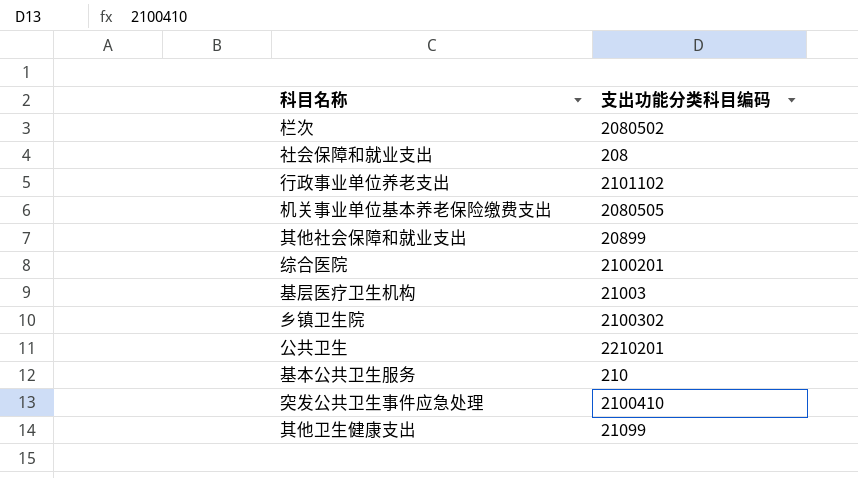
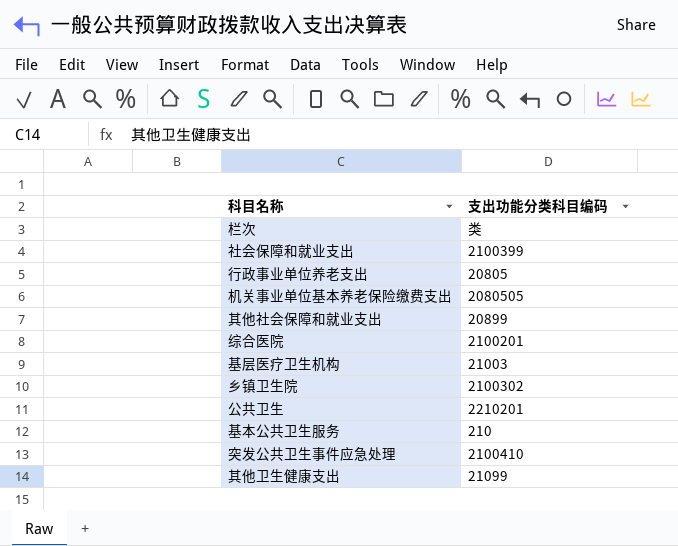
栏次 | 支出功能分类科目编码: 2080502 -> 类
社会保障和就业支出 | 支出功能分类科目编码: 208 -> 2100399
行政事业单位养老支出 | 支出功能分类科目编码: 2101102 -> 20805

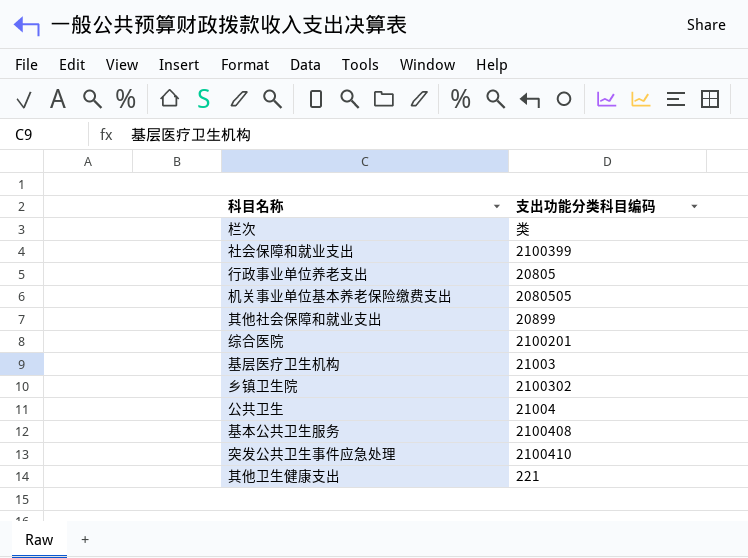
公共卫生 | 支出功能分类科目编码: 2210201 -> 21004
基本公共卫生服务 | 支出功能分类科目编码: 210 -> 2100408
其他卫生健康支出 | 支出功能分类科目编码: 21099 -> 221

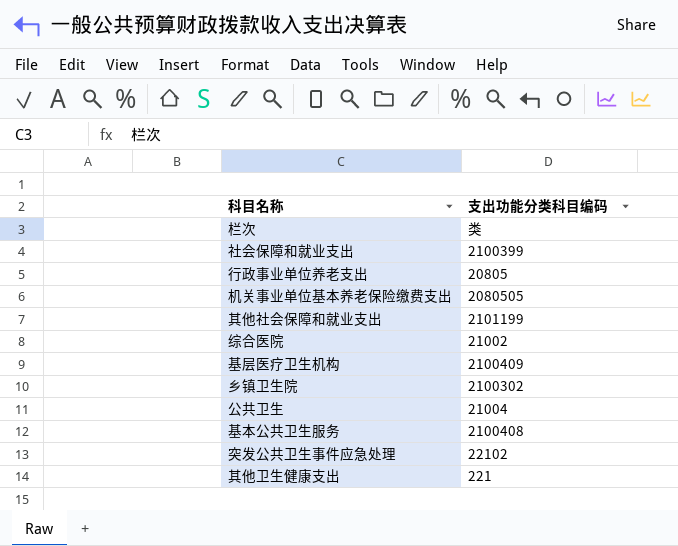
其他社会保障和就业支出 | 支出功能分类科目编码: 20899 -> 2101199
综合医院 | 支出功能分类科目编码: 2100201 -> 21002
基层医疗卫生机构 | 支出功能分类科目编码: 21003 -> 2100409
突发公共卫生事件应急处理 | 支出功能分类科目编码: 2100410 -> 22102

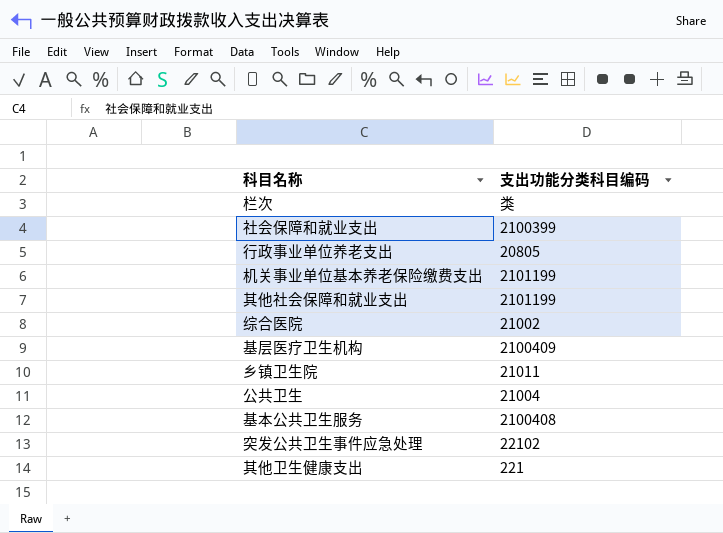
机关事业单位基本养老保险缴费支出 | 支出功能分类科目编码: 2080505 -> 2101199
乡镇卫生院 | 支出功能分类科目编码: 2100302 -> 21011

